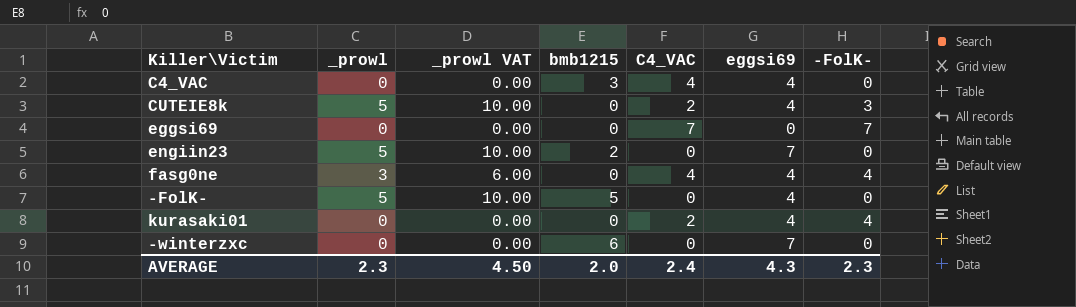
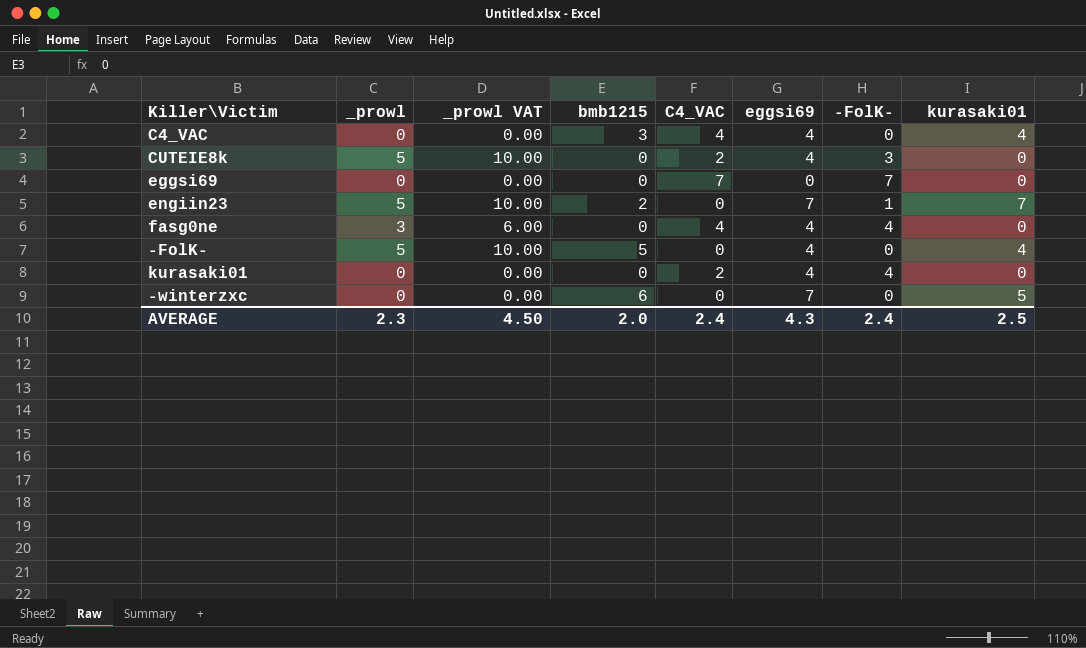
column kurasaki01 | position: none -> 8
engiin23 | -FolK-: 0 -> 1
AVERAGE | -FolK-: 2.3 -> 2.4

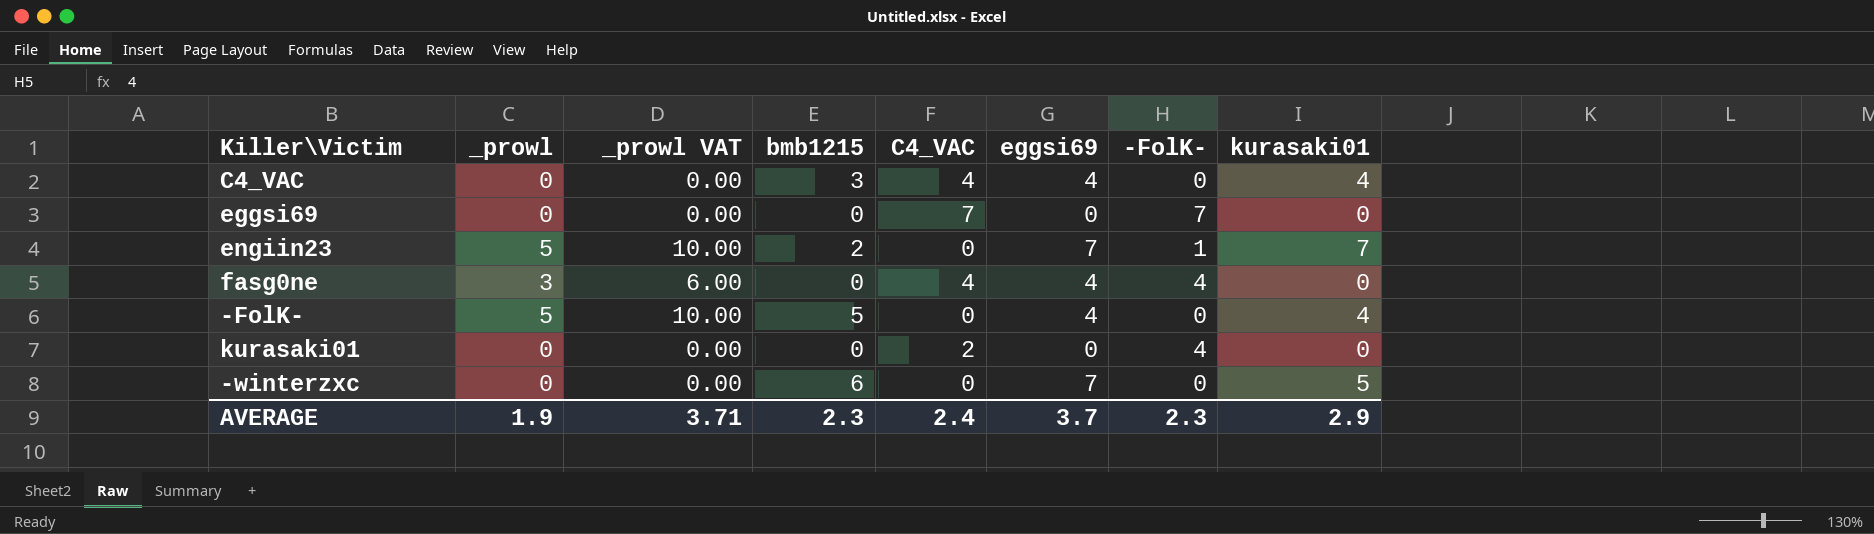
row CUTEIE8k: 5 | 10.00 | 0 | 2 | 4 | 3 | 0 -> none
kurasaki01 | eggsi69: 4 -> 0
AVERAGE | _prowl: 2.3 -> 1.9
AVERAGE | _prowl VAT: 4.50 -> 3.71
AVERAGE | bmb1215: 2.0 -> 2.3
AVERAGE | eggsi69: 4.3 -> 3.7
AVERAGE | -FolK-: 2.4 -> 2.3
AVERAGE | kurasaki01: 2.5 -> 2.9

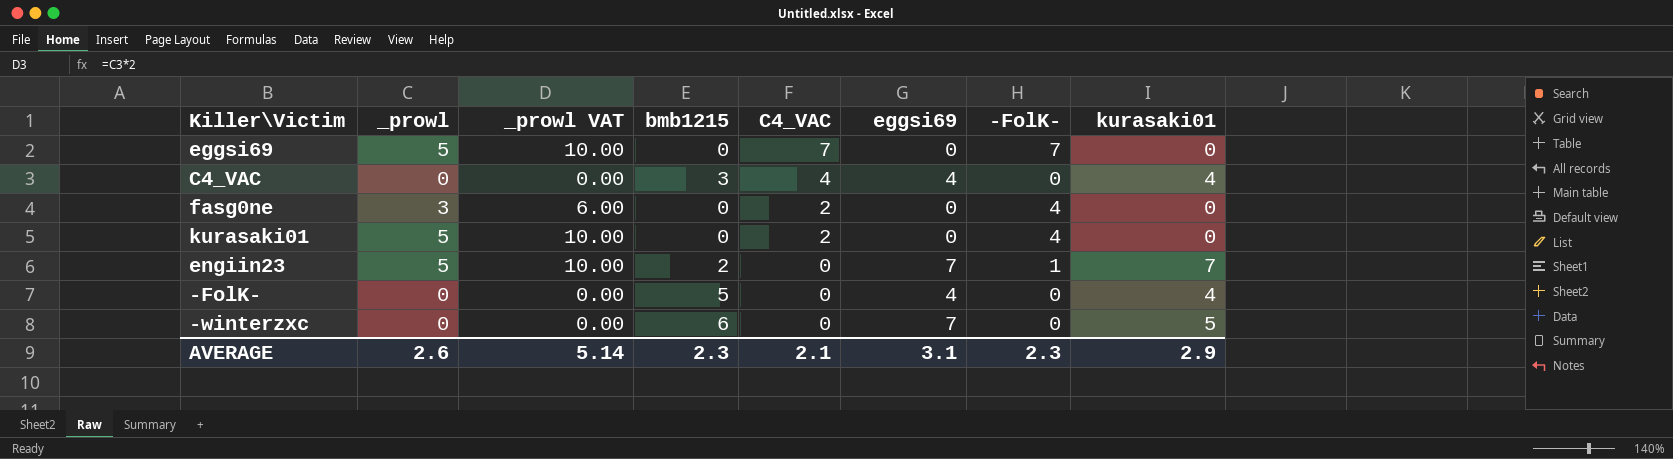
row order: none -> C4_VAC descending
eggsi69 | _prowl: 0 -> 5
eggsi69 | _prowl VAT: 0.00 -> 10.00
fasg0ne | C4_VAC: 4 -> 2
fasg0ne | eggsi69: 4 -> 0
kurasaki01 | _prowl: 0 -> 5
kurasaki01 | _prowl VAT: 0.00 -> 10.00
-FolK- | _prowl: 5 -> 0
-FolK- | _prowl VAT: 10.00 -> 0.00
AVERAGE | _prowl: 1.9 -> 2.6
AVERAGE | _prowl VAT: 3.71 -> 5.14
AVERAGE | C4_VAC: 2.4 -> 2.1
AVERAGE | eggsi69: 3.7 -> 3.1

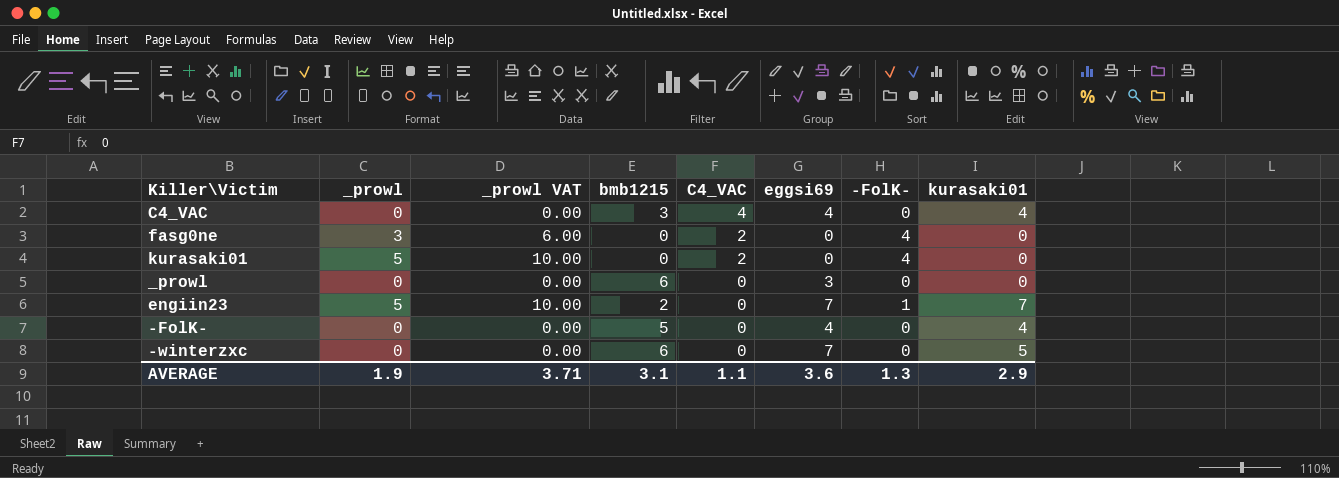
row eggsi69: 5 | 10.00 | 0 | 7 | 0 | 7 | 0 -> none
row _prowl: none -> 0 | 0.00 | 6 | 0 | 3 | 0 | 0
AVERAGE | _prowl: 2.6 -> 1.9
AVERAGE | _prowl VAT: 5.14 -> 3.71
AVERAGE | bmb1215: 2.3 -> 3.1
AVERAGE | C4_VAC: 2.1 -> 1.1
AVERAGE | eggsi69: 3.1 -> 3.6
AVERAGE | -FolK-: 2.3 -> 1.3

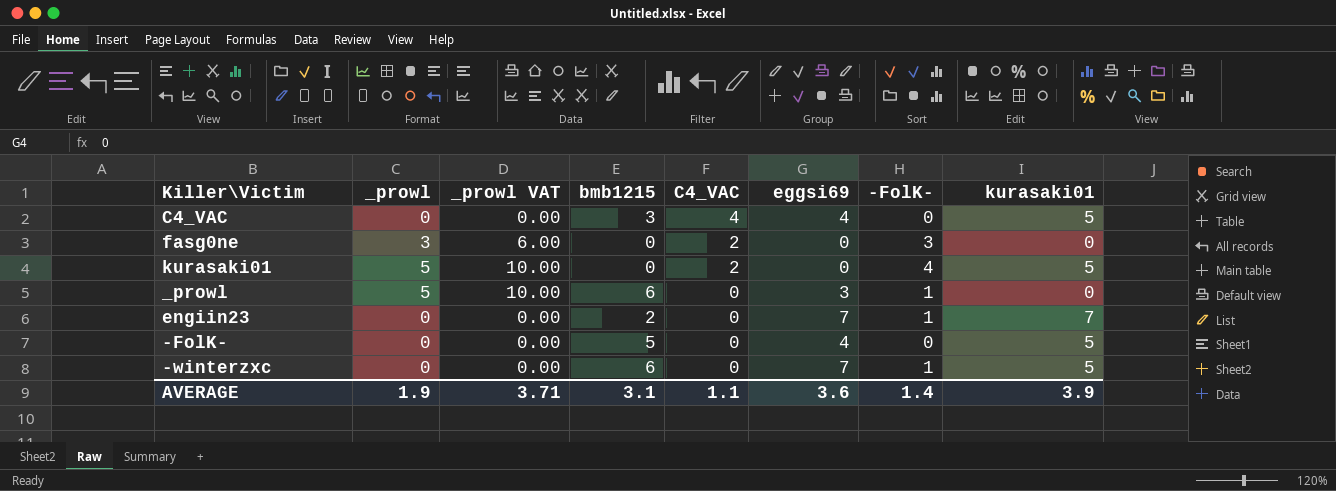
C4_VAC | kurasaki01: 4 -> 5
fasg0ne | -FolK-: 4 -> 3
kurasaki01 | kurasaki01: 0 -> 5
_prowl | _prowl: 0 -> 5
_prowl | _prowl VAT: 0.00 -> 10.00
_prowl | -FolK-: 0 -> 1
engiin23 | _prowl: 5 -> 0
engiin23 | _prowl VAT: 10.00 -> 0.00
-FolK- | kurasaki01: 4 -> 5
-winterzxc | -FolK-: 0 -> 1
AVERAGE | -FolK-: 1.3 -> 1.4
AVERAGE | kurasaki01: 2.9 -> 3.9

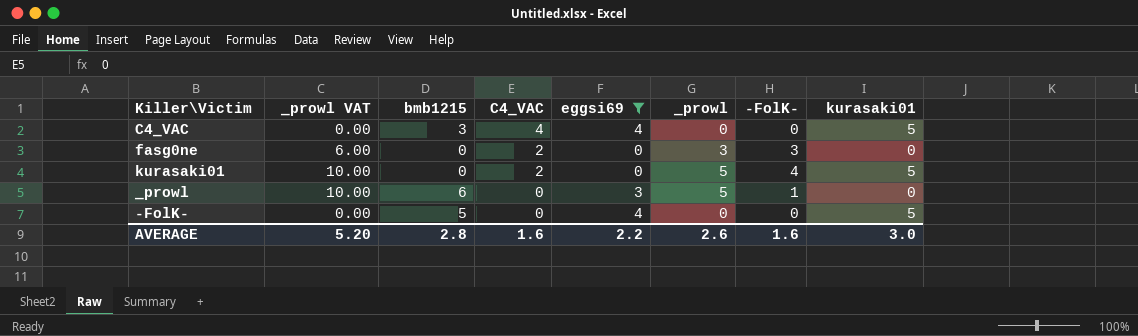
filter: none -> eggsi69 != 7
column _prowl | position: 2 -> 6
AVERAGE | _prowl VAT: 3.71 -> 5.20
AVERAGE | bmb1215: 3.1 -> 2.8
AVERAGE | C4_VAC: 1.1 -> 1.6
AVERAGE | eggsi69: 3.6 -> 2.2
AVERAGE | _prowl: 1.9 -> 2.6
AVERAGE | -FolK-: 1.4 -> 1.6
AVERAGE | kurasaki01: 3.9 -> 3.0

